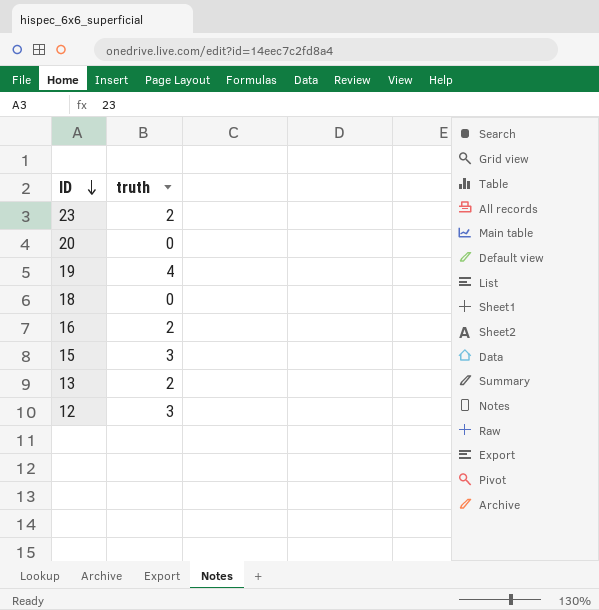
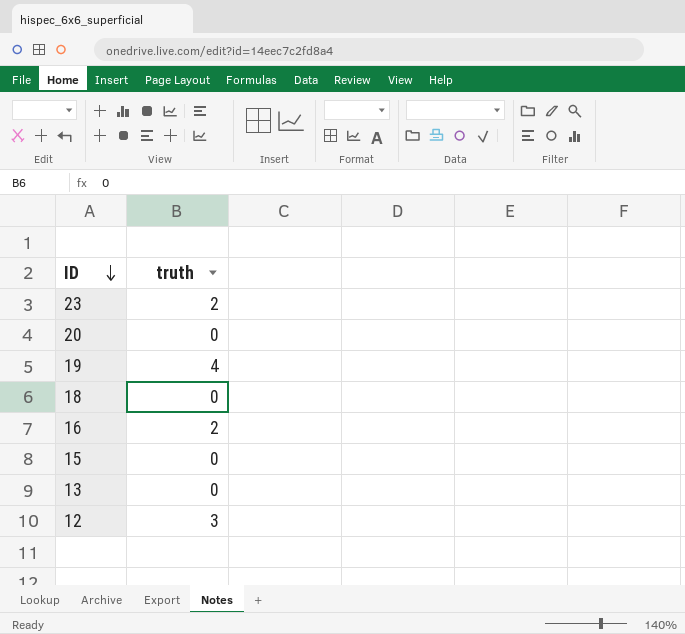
15 | truth: 3 -> 0
13 | truth: 2 -> 0

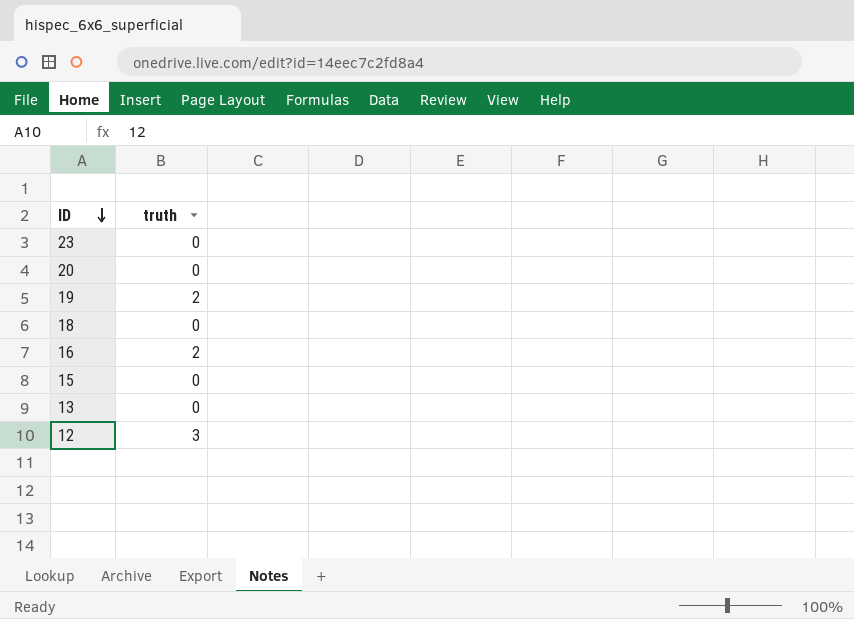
23 | truth: 2 -> 0
19 | truth: 4 -> 2

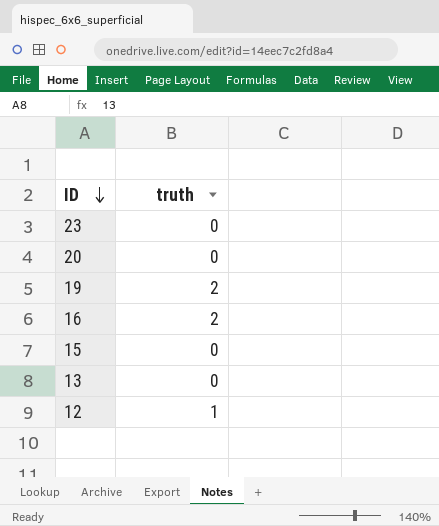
row 18: 0 -> none
12 | truth: 3 -> 1

